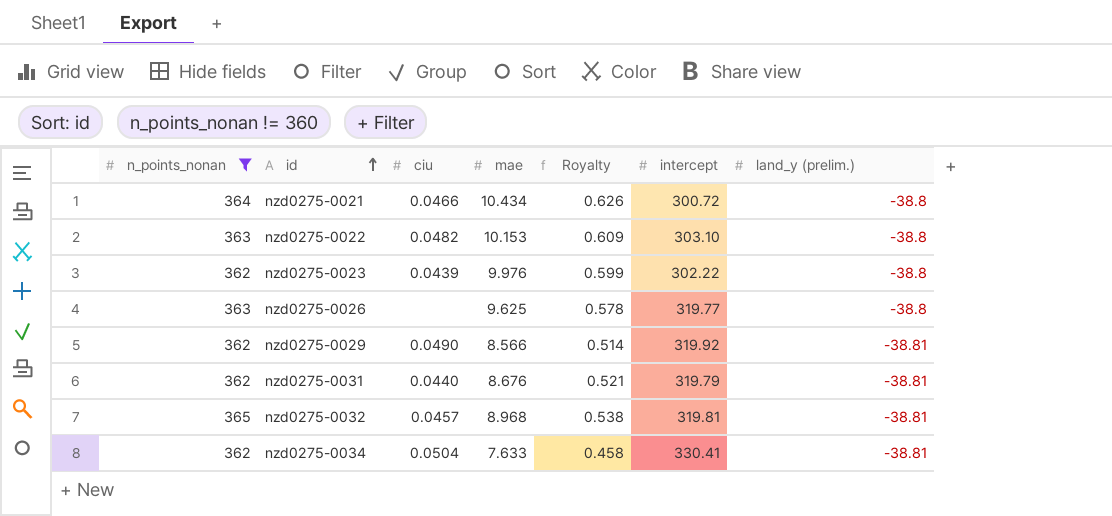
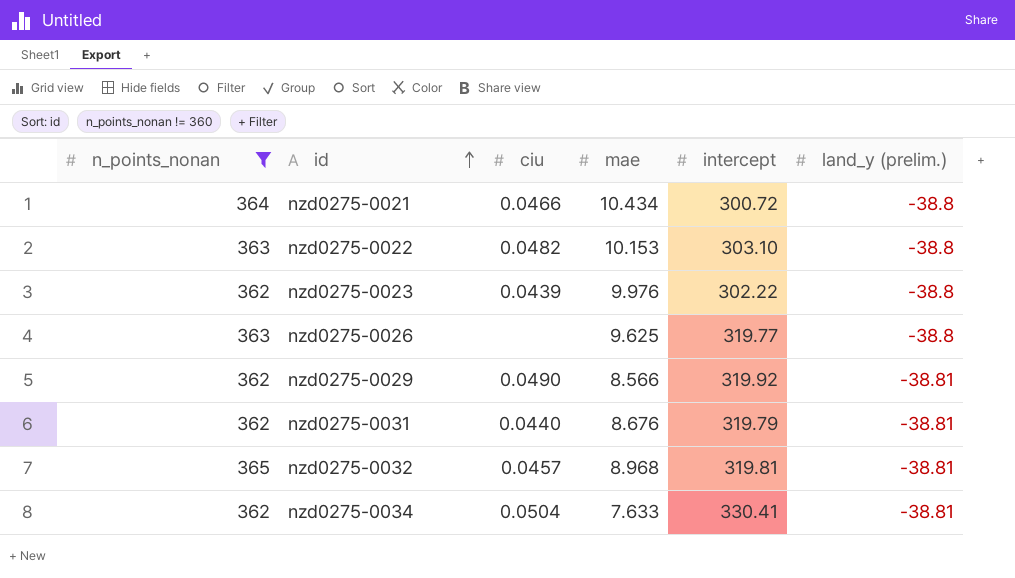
column Royalty | formula: [mae] * 0.06 -> none

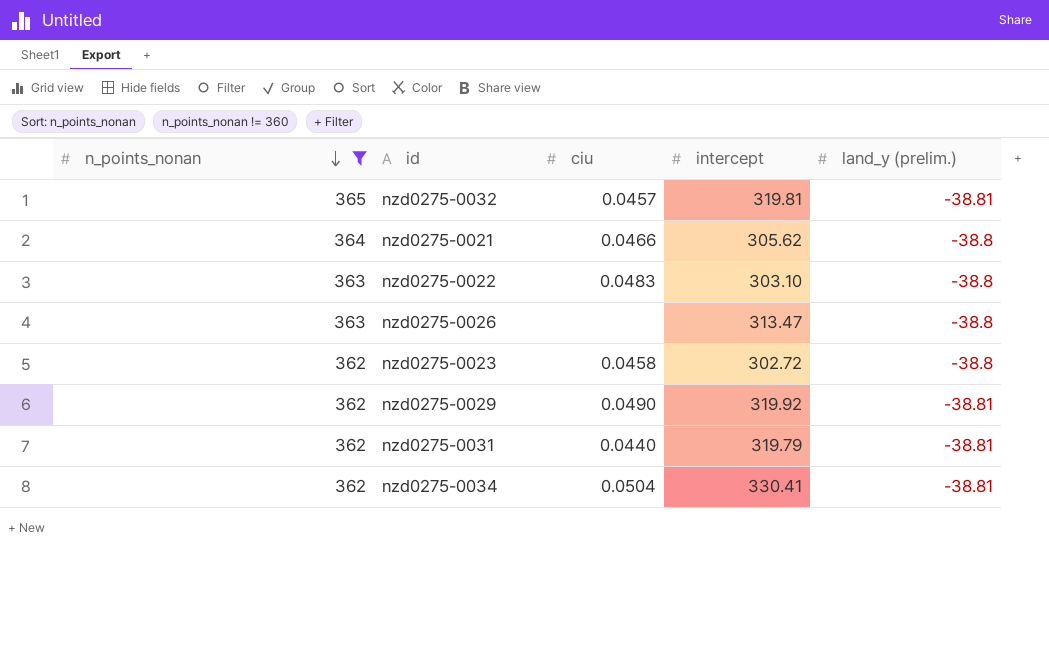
row order: id ascending -> n_points_nonan descending
column mae | position: 4 -> none
nzd0275-0021 | intercept: 300.72 -> 305.62
nzd0275-0022 | ciu: 0.0482 -> 0.0483
nzd0275-0026 | intercept: 319.77 -> 313.47
nzd0275-0023 | ciu: 0.0439 -> 0.0458
nzd0275-0023 | intercept: 302.22 -> 302.72

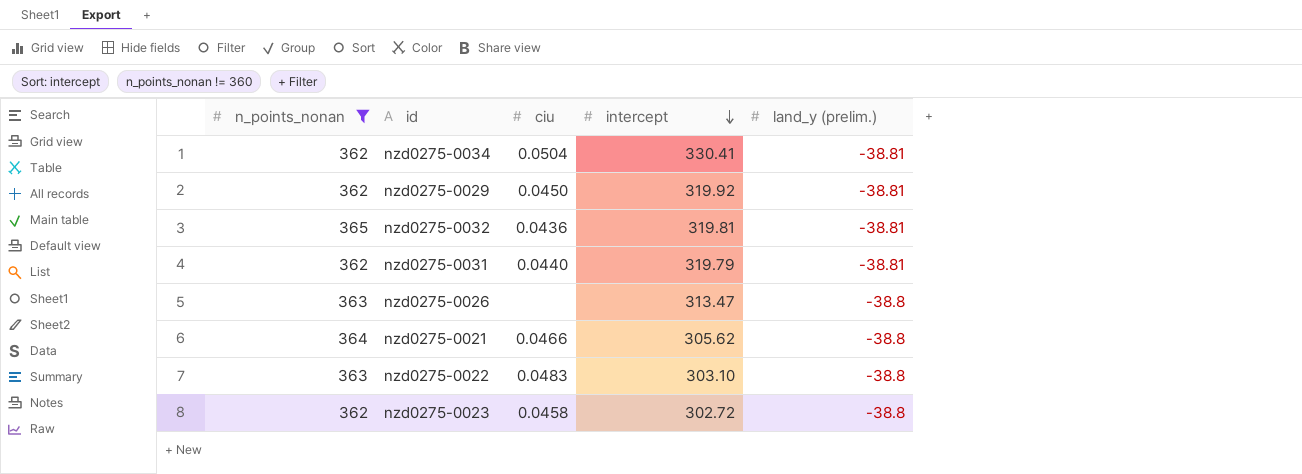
row order: n_points_nonan descending -> intercept descending
nzd0275-0029 | ciu: 0.0490 -> 0.0450
nzd0275-0032 | ciu: 0.0457 -> 0.0436

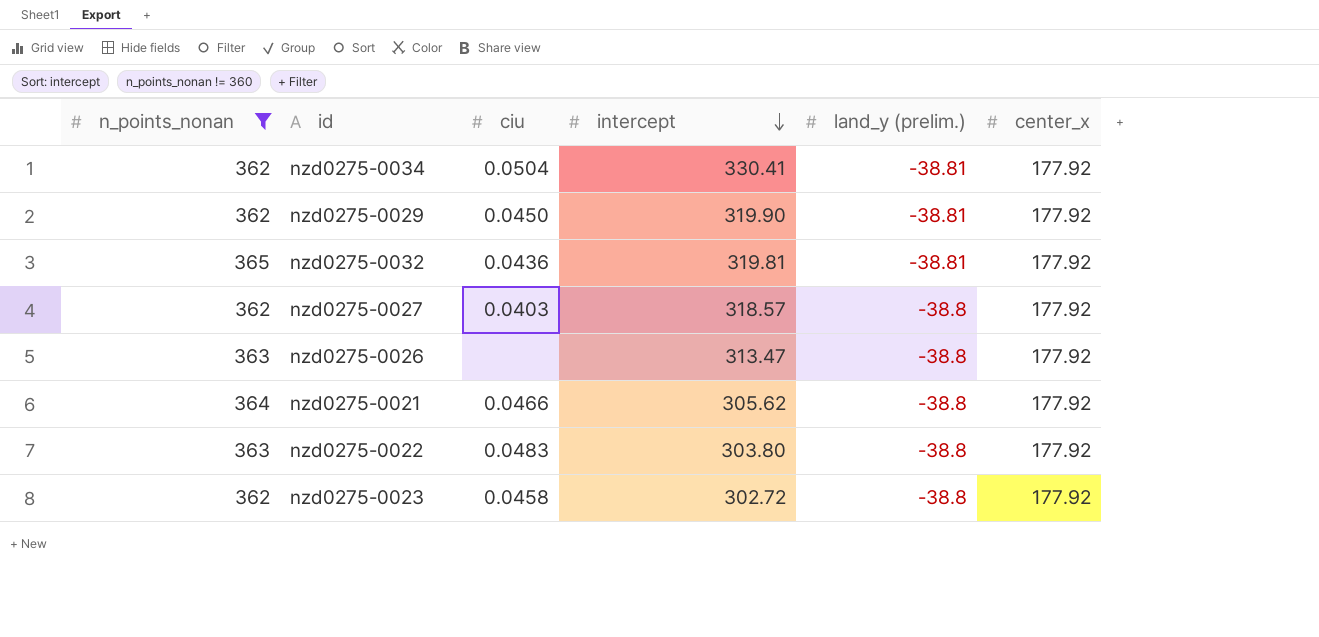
column center_x | position: none -> 6
row nzd0275-0031: 362 | 0.0440 | 319.79 | -38.81 -> none
nzd0275-0029 | intercept: 319.92 -> 319.90
row nzd0275-0027: none -> 362 | 0.0403 | 318.57 | -38.8 | 177.92
nzd0275-0022 | intercept: 303.10 -> 303.80

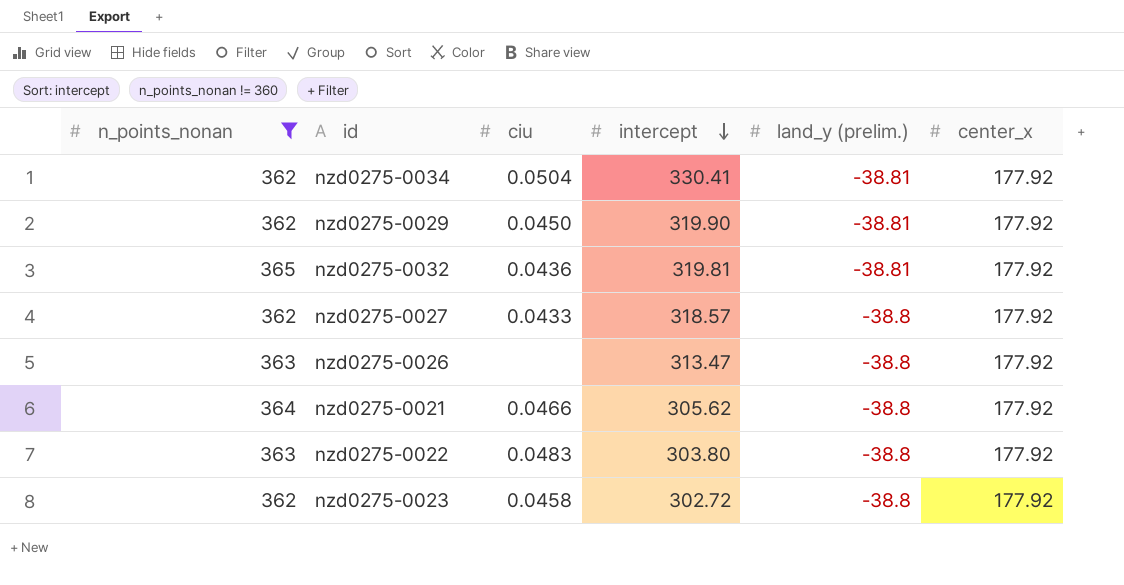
nzd0275-0027 | ciu: 0.0403 -> 0.0433

